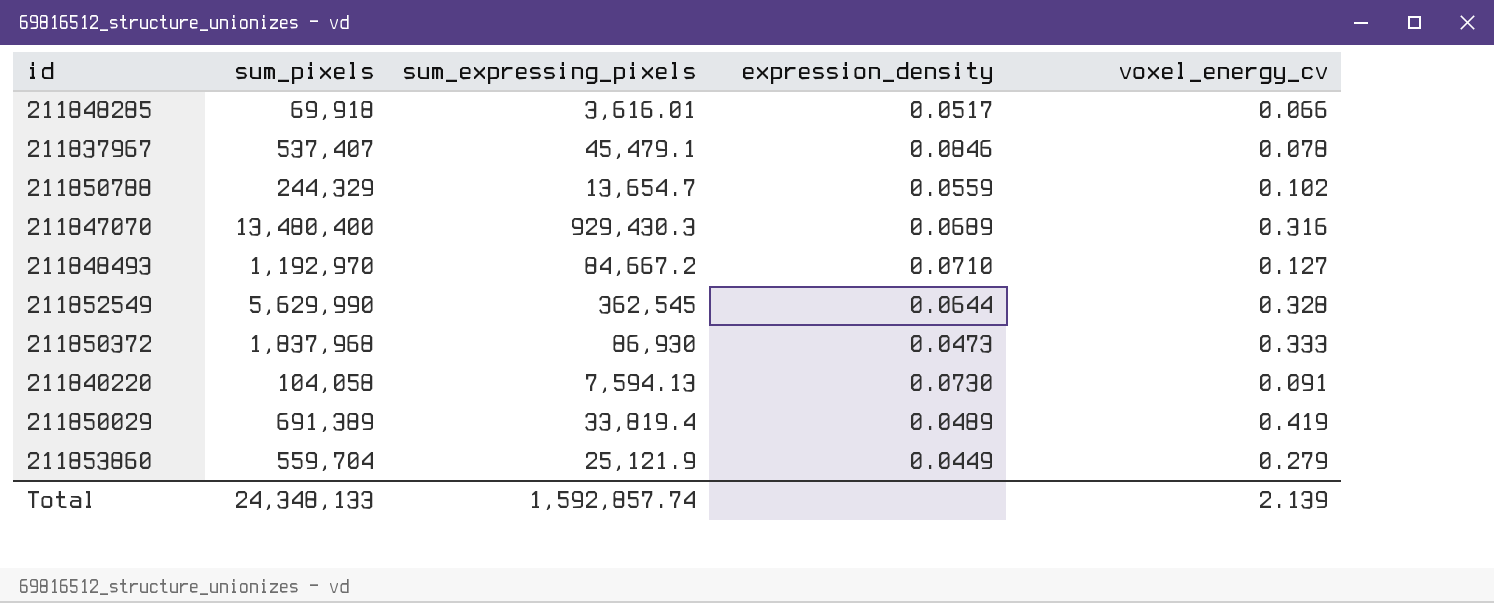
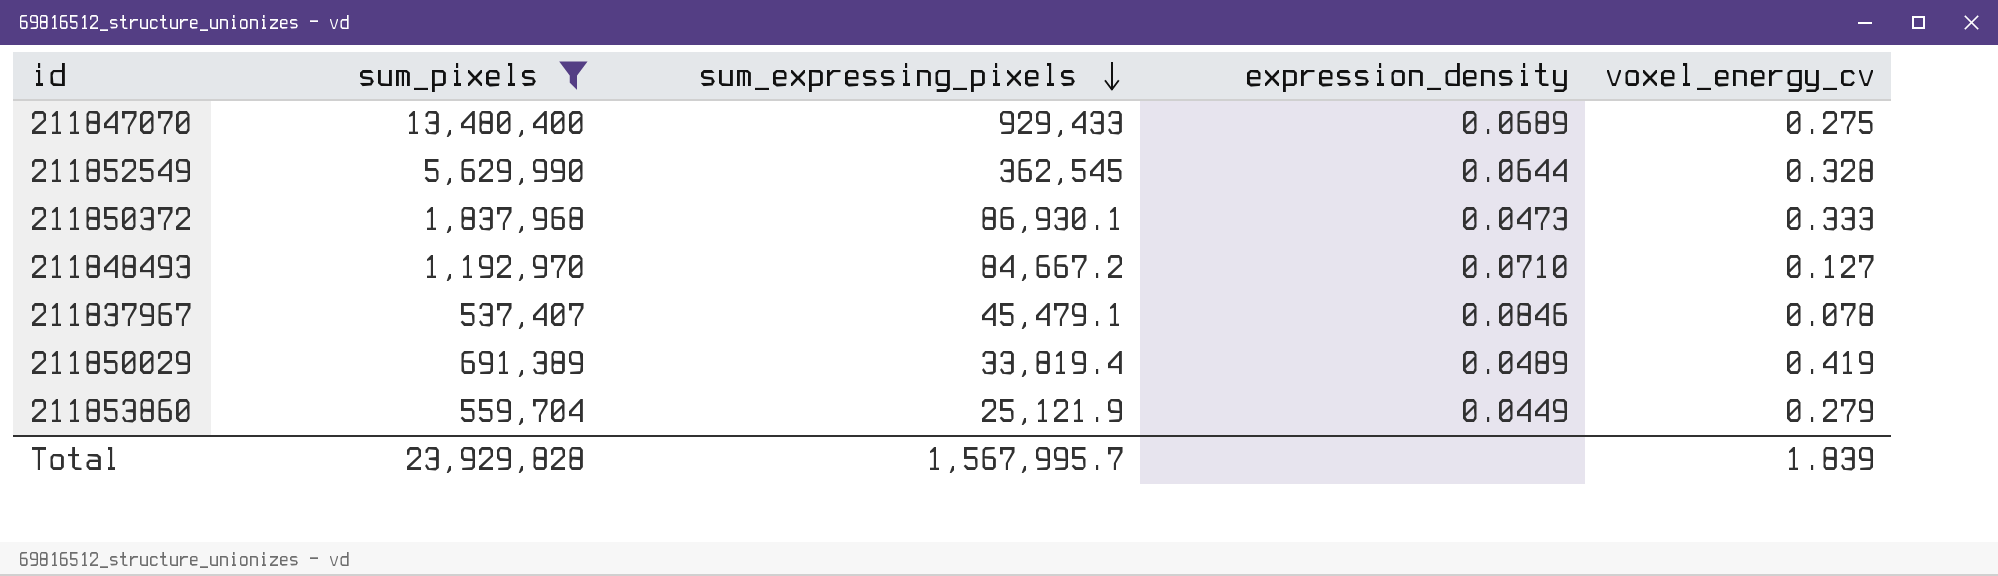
filter: none -> sum_pixels >= 537,407
row order: none -> sum_expressing_pixels descending
211847070 | sum_expressing_pixels: 929,430.3 -> 929,433
211847070 | voxel_energy_cv: 0.316 -> 0.275
211850372 | sum_expressing_pixels: 86,930 -> 86,930.1
Total | sum_pixels: 24,348,133 -> 23,929,828
Total | sum_expressing_pixels: 1,592,857.74 -> 1,567,995.7
Total | voxel_energy_cv: 2.139 -> 1.839

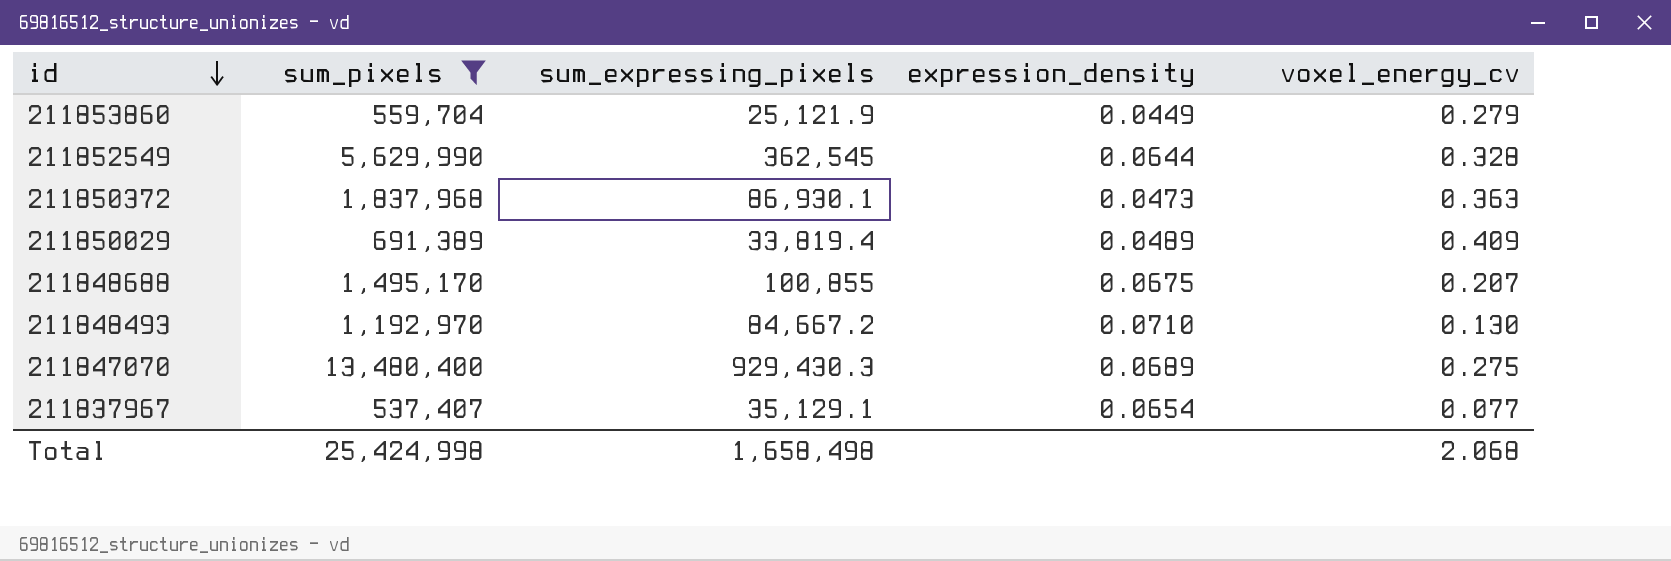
row order: sum_expressing_pixels descending -> id descending
211850372 | voxel_energy_cv: 0.333 -> 0.363
211850029 | voxel_energy_cv: 0.419 -> 0.409
row 211848688: none -> 1,495,170 | 100,855 | 0.0675 | 0.207
211848493 | voxel_energy_cv: 0.127 -> 0.130
211847070 | sum_expressing_pixels: 929,433 -> 929,430.3
211837967 | sum_expressing_pixels: 45,479.1 -> 35,129.1
211837967 | expression_density: 0.0846 -> 0.0654
211837967 | voxel_energy_cv: 0.078 -> 0.077
Total | sum_pixels: 23,929,828 -> 25,424,998
Total | sum_expressing_pixels: 1,567,995.7 -> 1,658,498
Total | voxel_energy_cv: 1.839 -> 2.068

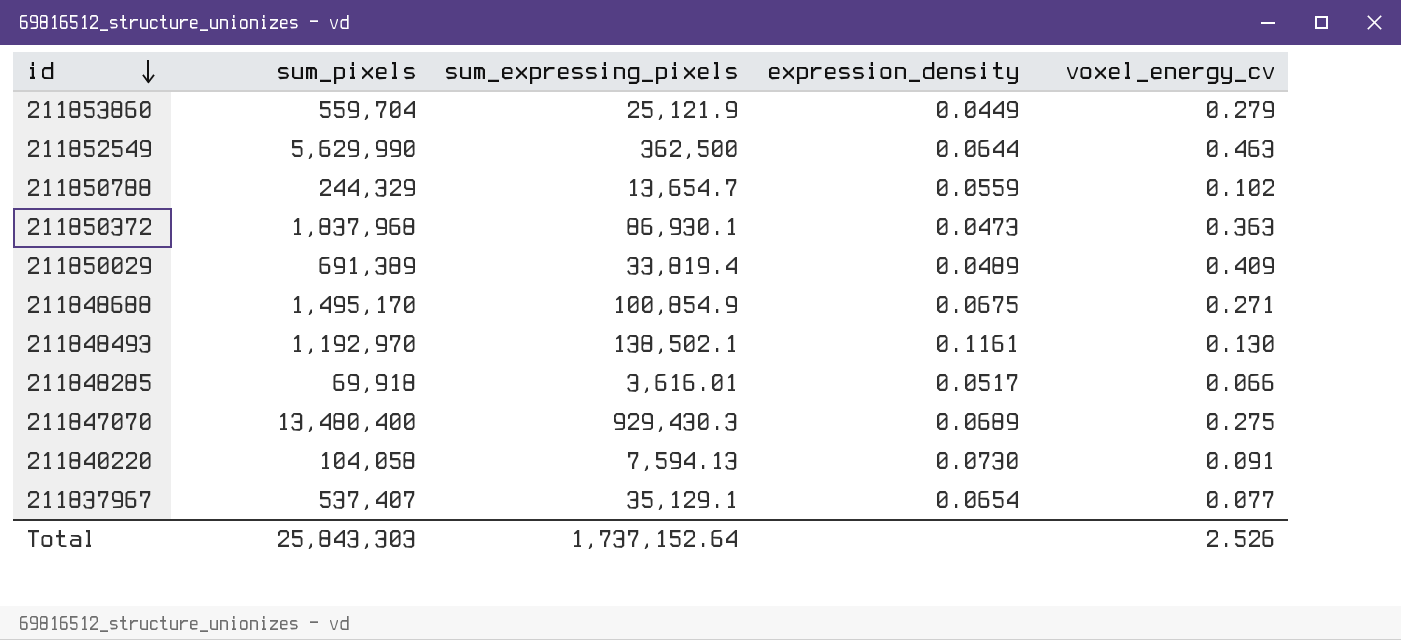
filter: sum_pixels >= 537,407 -> none
211852549 | sum_expressing_pixels: 362,545 -> 362,500
211852549 | voxel_energy_cv: 0.328 -> 0.463
211848688 | sum_expressing_pixels: 100,855 -> 100,854.9
211848688 | voxel_energy_cv: 0.207 -> 0.271
211848493 | sum_expressing_pixels: 84,667.2 -> 138,502.1
211848493 | expression_density: 0.0710 -> 0.1161
Total | sum_pixels: 25,424,998 -> 25,843,303
Total | sum_expressing_pixels: 1,658,498 -> 1,737,152.64
Total | voxel_energy_cv: 2.068 -> 2.526

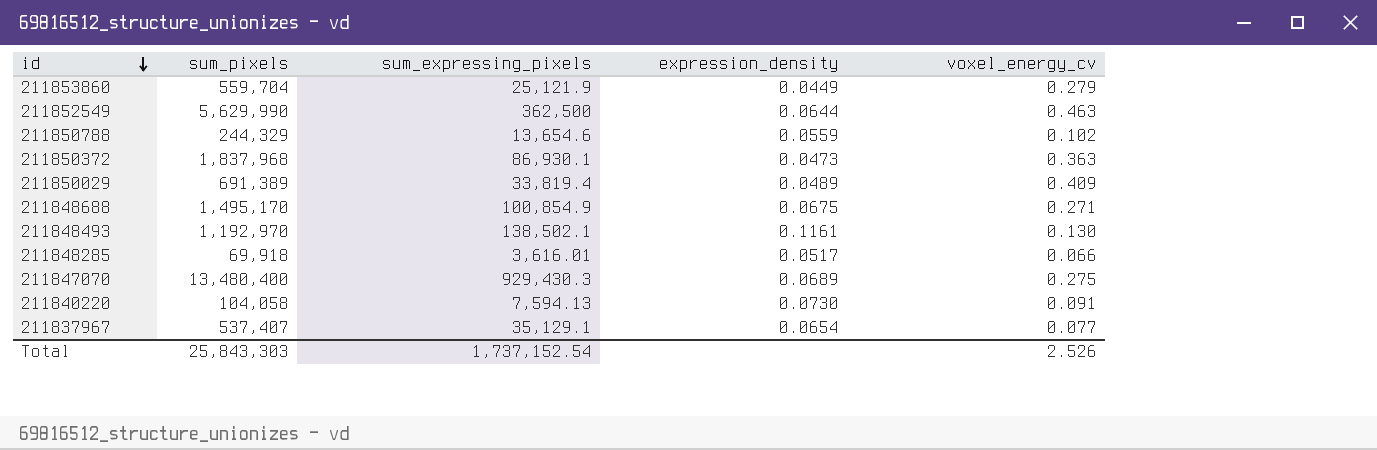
211850788 | sum_expressing_pixels: 13,654.7 -> 13,654.6
Total | sum_expressing_pixels: 1,737,152.64 -> 1,737,152.54

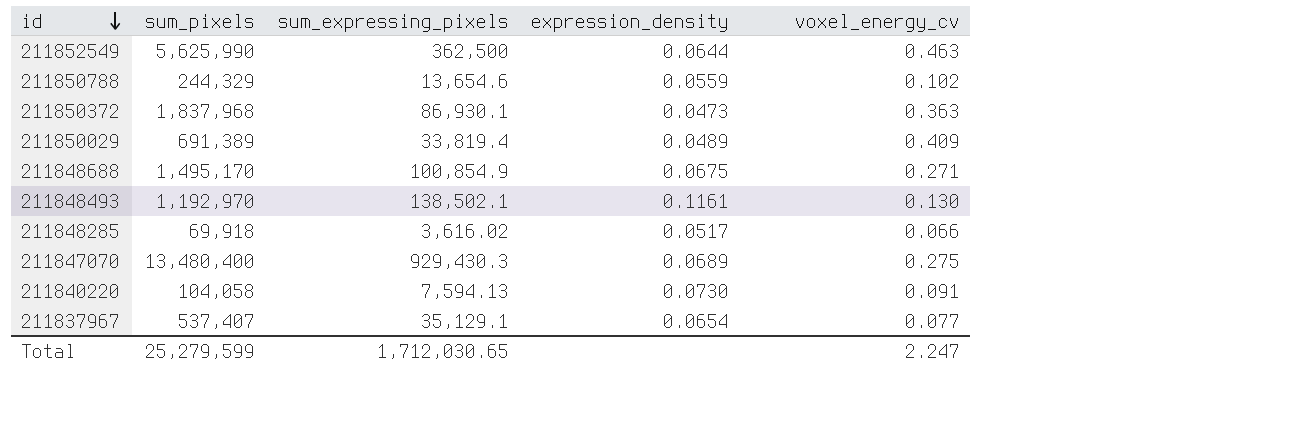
row 211853860: 559,704 | 25,121.9 | 0.0449 | 0.279 -> none
211852549 | sum_pixels: 5,629,990 -> 5,625,990
211848285 | sum_expressing_pixels: 3,616.01 -> 3,616.02
Total | sum_pixels: 25,843,303 -> 25,279,599
Total | sum_expressing_pixels: 1,737,152.54 -> 1,712,030.65
Total | voxel_energy_cv: 2.526 -> 2.247

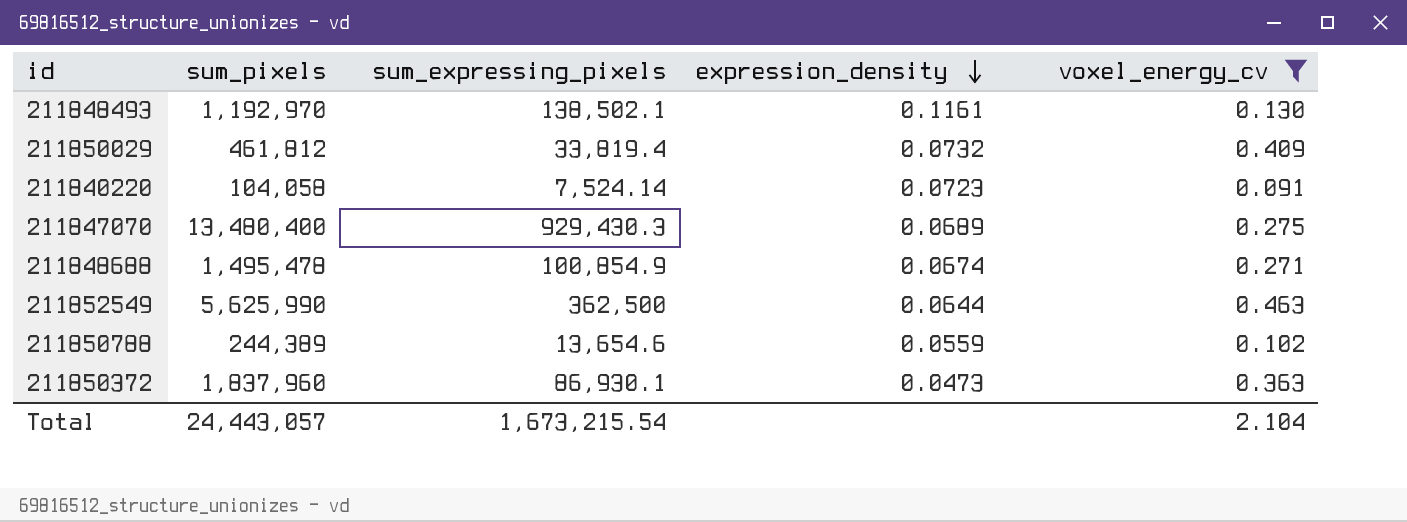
filter: none -> voxel_energy_cv >= 0.091
row order: id descending -> expression_density descending
211850029 | sum_pixels: 691,389 -> 461,812
211850029 | expression_density: 0.0489 -> 0.0732
211840220 | sum_expressing_pixels: 7,594.13 -> 7,524.14
211840220 | expression_density: 0.0730 -> 0.0723
211848688 | sum_pixels: 1,495,170 -> 1,495,478
211848688 | expression_density: 0.0675 -> 0.0674
211850788 | sum_pixels: 244,329 -> 244,389
211850372 | sum_pixels: 1,837,968 -> 1,837,960
Total | sum_pixels: 25,279,599 -> 24,443,057
Total | sum_expressing_pixels: 1,712,030.65 -> 1,673,215.54
Total | voxel_energy_cv: 2.247 -> 2.104

